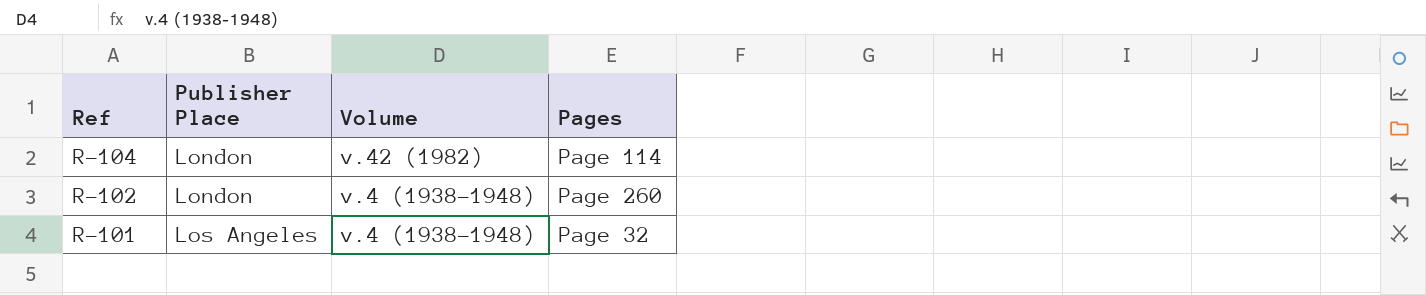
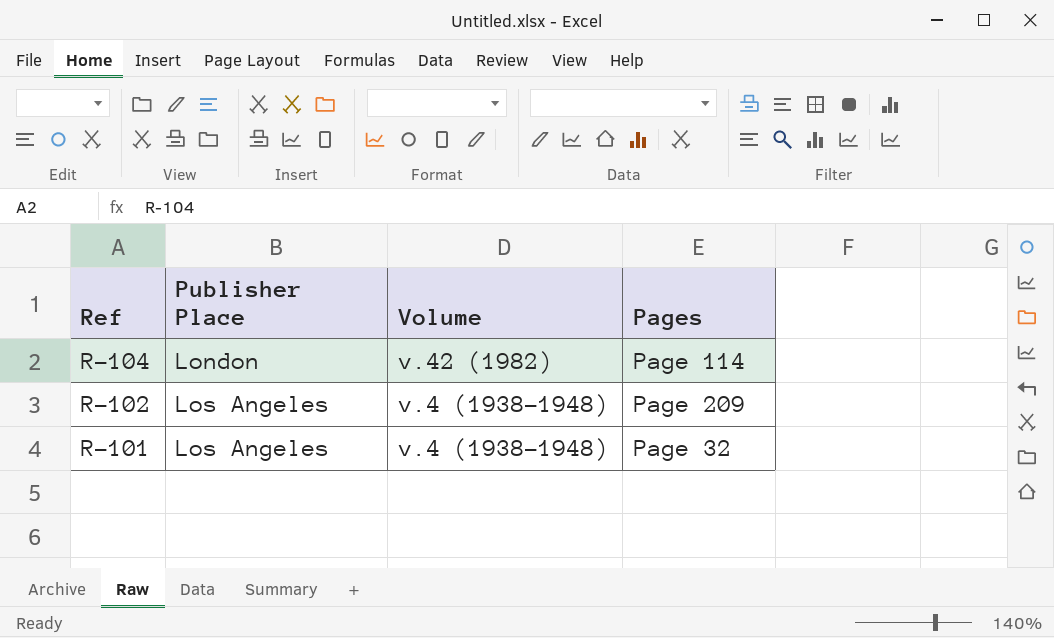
R-102 | Publisher Place: London -> Los Angeles
R-102 | Pages: Page 260 -> Page 209

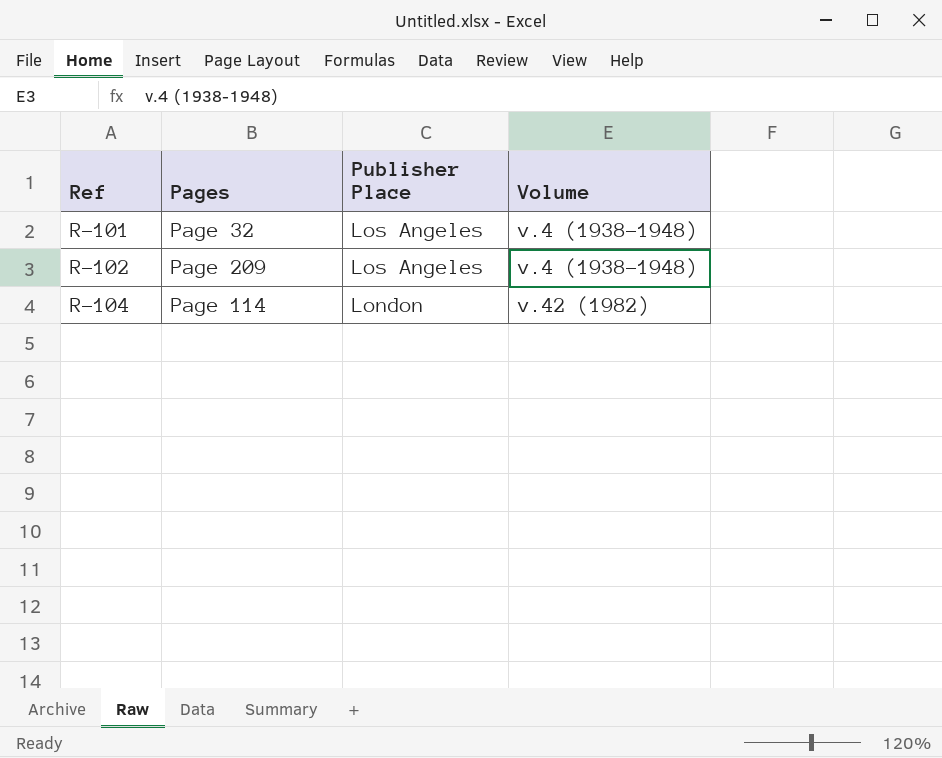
row order: Ref descending -> Ref ascending
column Pages | position: 4 -> 2

